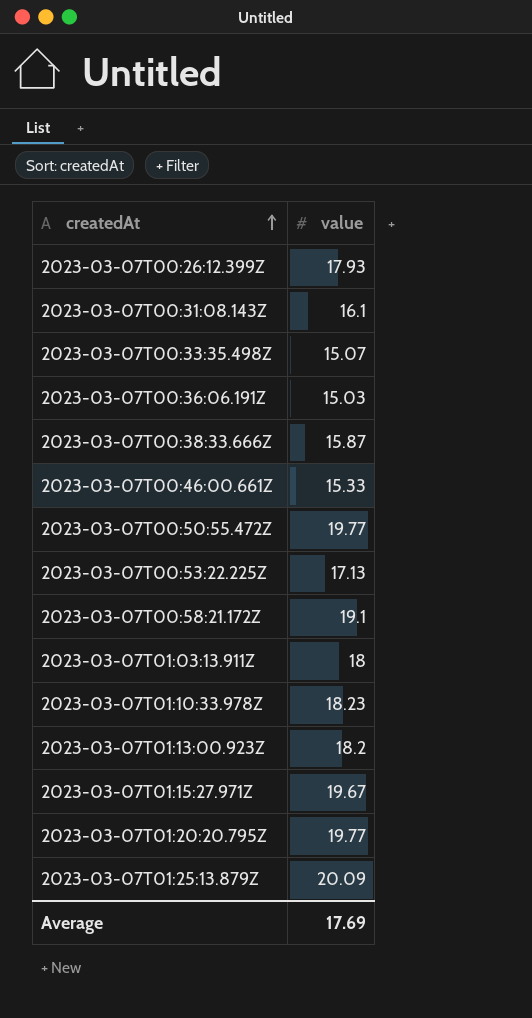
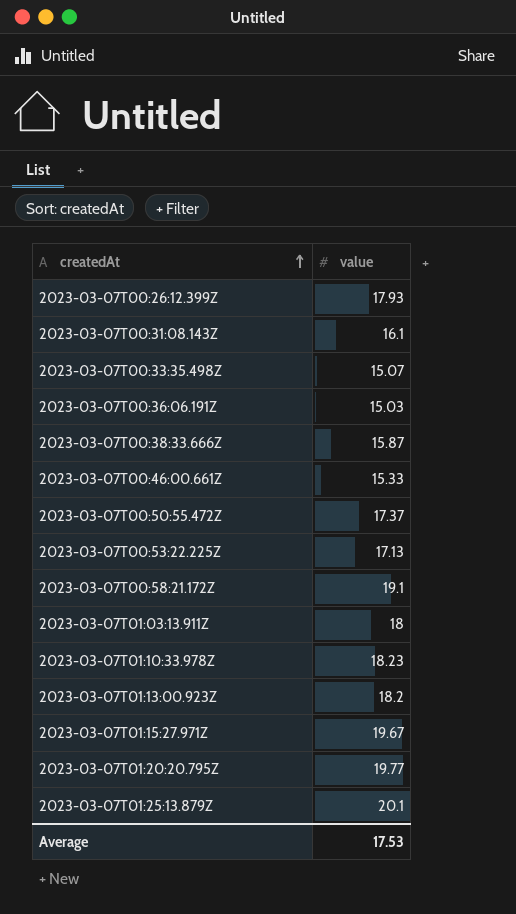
2023-03-07T00:50:55.472Z | value: 19.77 -> 17.37
2023-03-07T01:25:13.879Z | value: 20.09 -> 20.1
Average | value: 17.69 -> 17.53

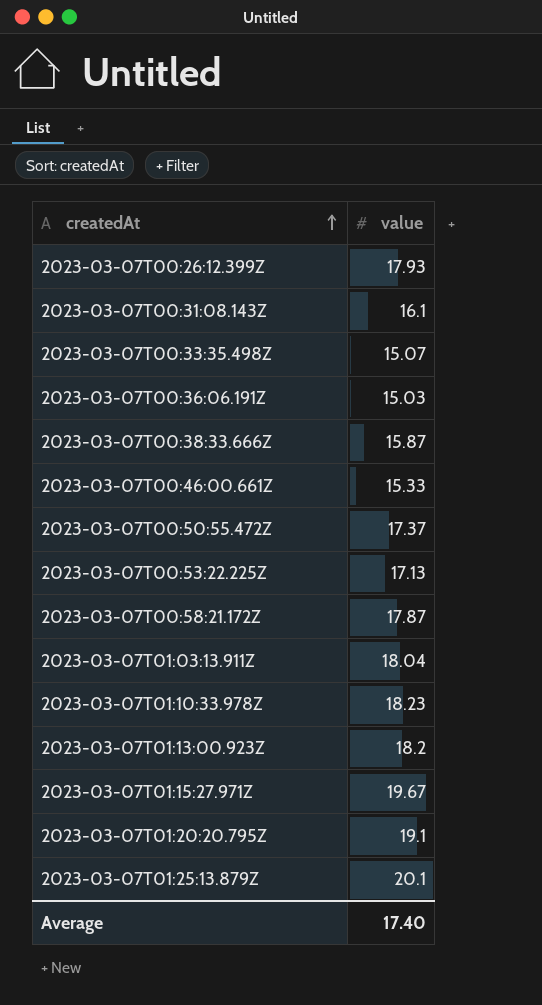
2023-03-07T00:58:21.172Z | value: 19.1 -> 17.87
2023-03-07T01:03:13.911Z | value: 18 -> 18.04
2023-03-07T01:20:20.795Z | value: 19.77 -> 19.1
Average | value: 17.53 -> 17.40

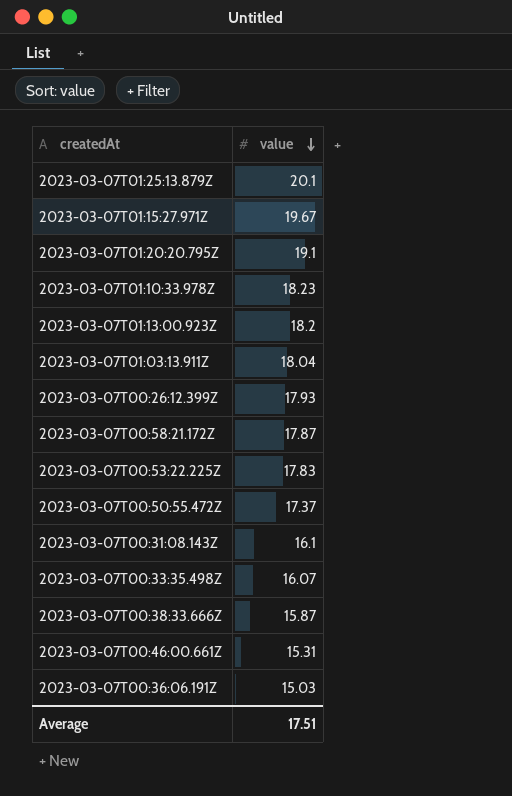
row order: createdAt ascending -> value descending
2023-03-07T00:53:22.225Z | value: 17.13 -> 17.83
2023-03-07T00:33:35.498Z | value: 15.07 -> 16.07
2023-03-07T00:46:00.661Z | value: 15.33 -> 15.31
Average | value: 17.40 -> 17.51

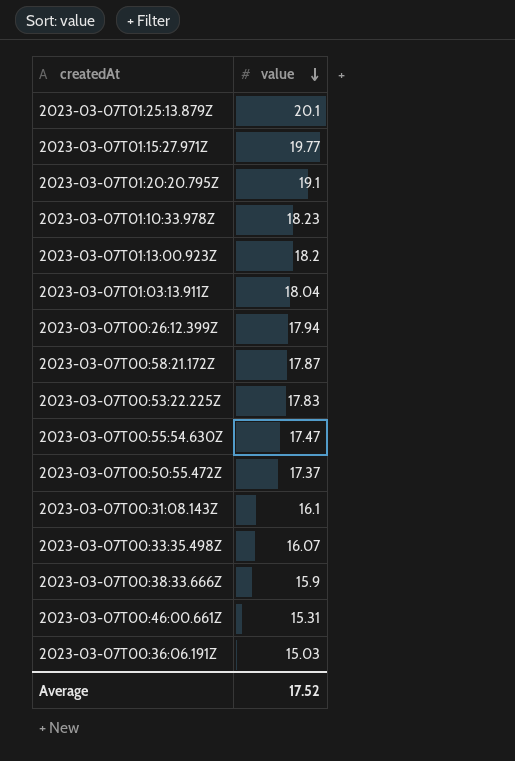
2023-03-07T01:15:27.971Z | value: 19.67 -> 19.77
2023-03-07T00:26:12.399Z | value: 17.93 -> 17.94
row 2023-03-07T00:55:54.630Z: none -> 17.47
2023-03-07T00:38:33.666Z | value: 15.87 -> 15.9
Average | value: 17.51 -> 17.52

